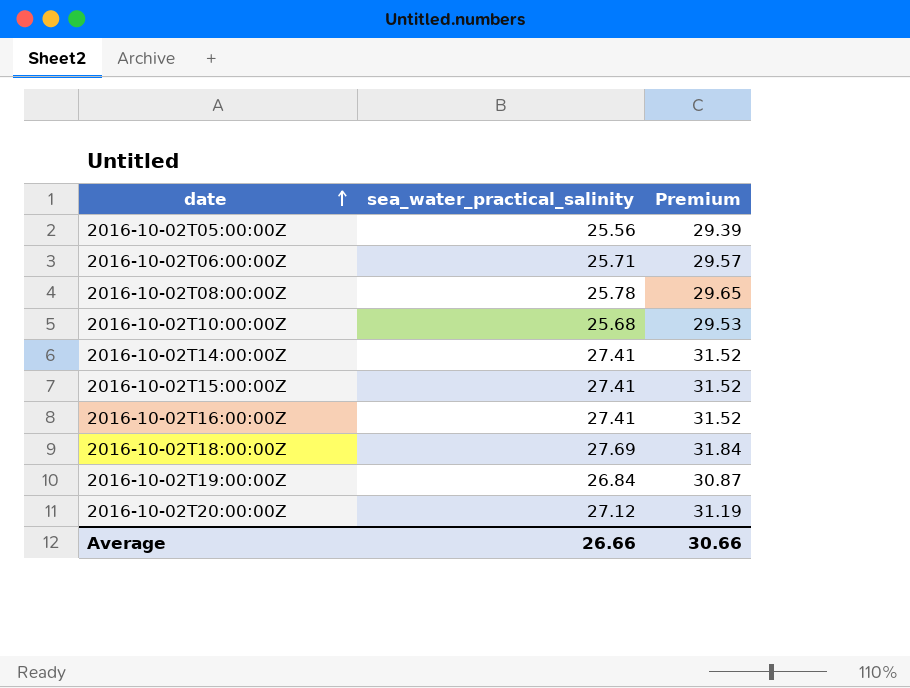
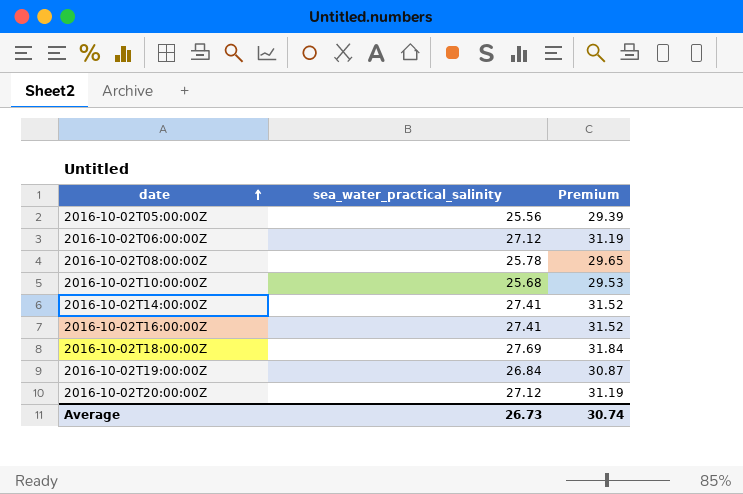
row 2016-10-02T15:00:00Z: 27.41 | 31.52 -> none
2016-10-02T06:00:00Z | sea_water_practical_salinity: 25.71 -> 27.12
2016-10-02T06:00:00Z | Premium: 29.57 -> 31.19
Average | sea_water_practical_salinity: 26.66 -> 26.73
Average | Premium: 30.66 -> 30.74

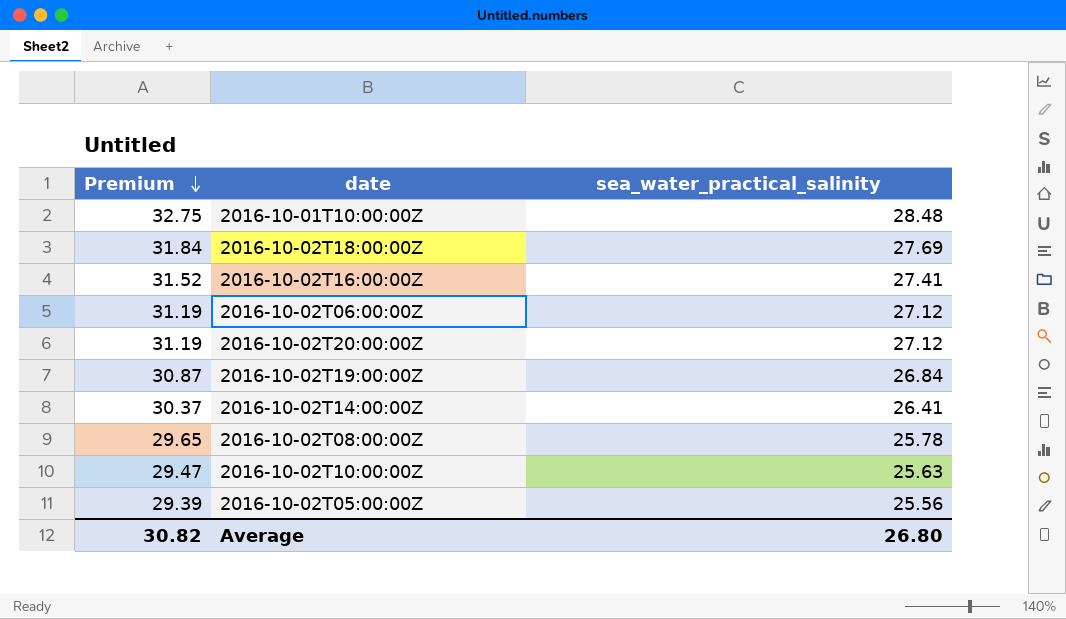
row order: date ascending -> Premium descending
column Premium | position: 3 -> 1
row 2016-10-01T10:00:00Z: none -> 32.75 | 28.48
2016-10-02T14:00:00Z | Premium: 31.52 -> 30.37
2016-10-02T14:00:00Z | sea_water_practical_salinity: 27.41 -> 26.41
2016-10-02T10:00:00Z | Premium: 29.53 -> 29.47
2016-10-02T10:00:00Z | sea_water_practical_salinity: 25.68 -> 25.63
Average | Premium: 30.74 -> 30.82
Average | sea_water_practical_salinity: 26.73 -> 26.80

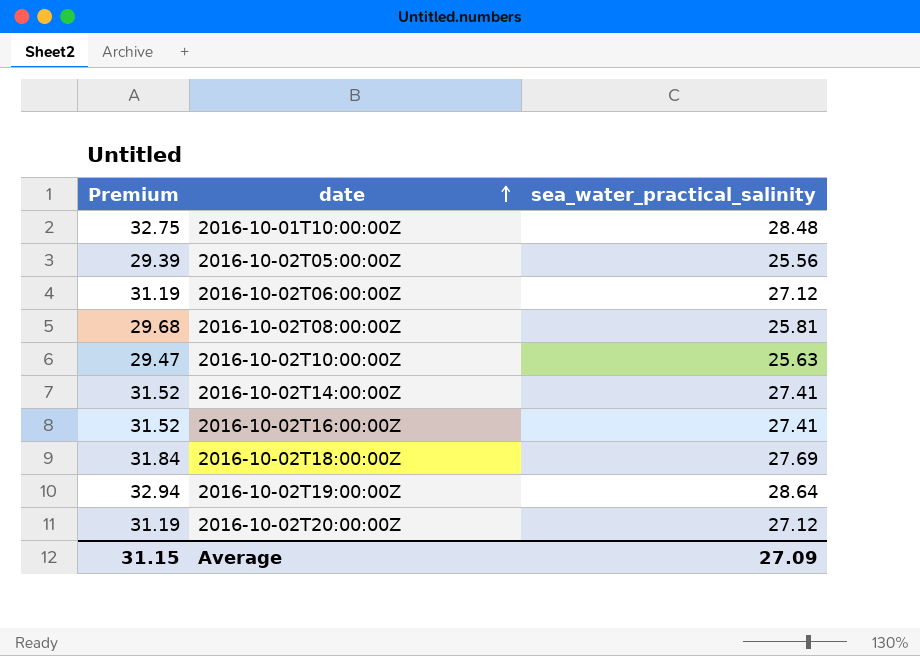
row order: Premium descending -> date ascending
2016-10-02T08:00:00Z | Premium: 29.65 -> 29.68
2016-10-02T08:00:00Z | sea_water_practical_salinity: 25.78 -> 25.81
2016-10-02T14:00:00Z | Premium: 30.37 -> 31.52
2016-10-02T14:00:00Z | sea_water_practical_salinity: 26.41 -> 27.41
2016-10-02T19:00:00Z | Premium: 30.87 -> 32.94
2016-10-02T19:00:00Z | sea_water_practical_salinity: 26.84 -> 28.64
Average | Premium: 30.82 -> 31.15
Average | sea_water_practical_salinity: 26.80 -> 27.09

